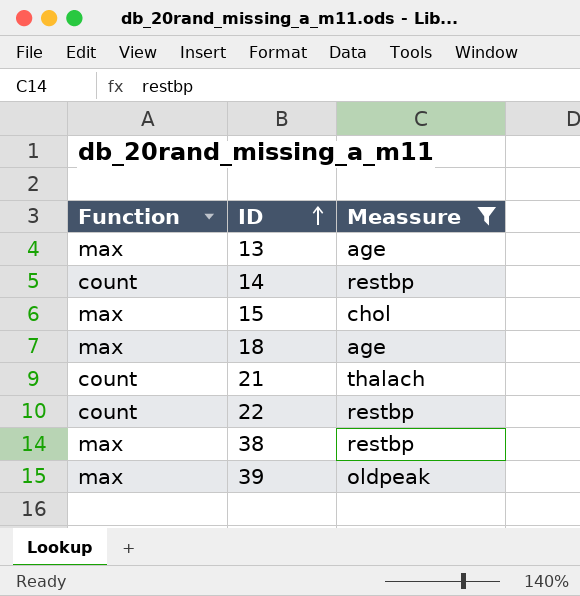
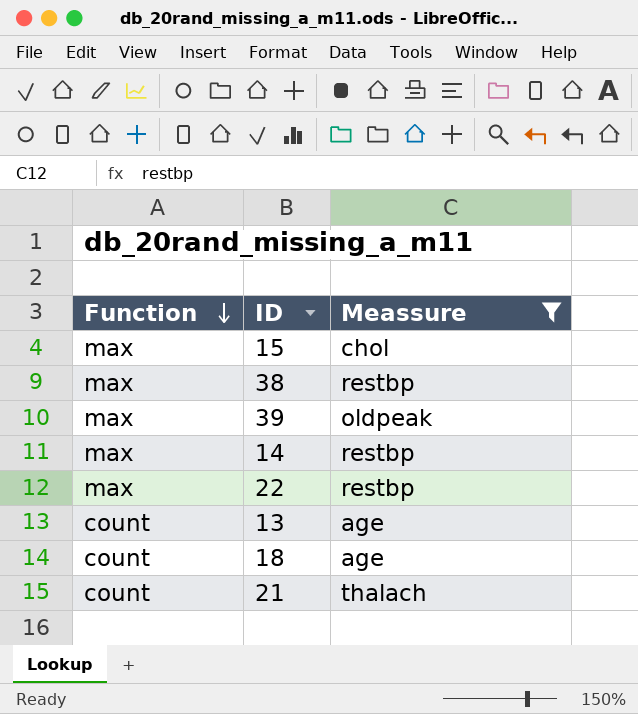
row order: ID ascending -> Function descending
14 | Function: count -> max
22 | Function: count -> max
13 | Function: max -> count
18 | Function: max -> count

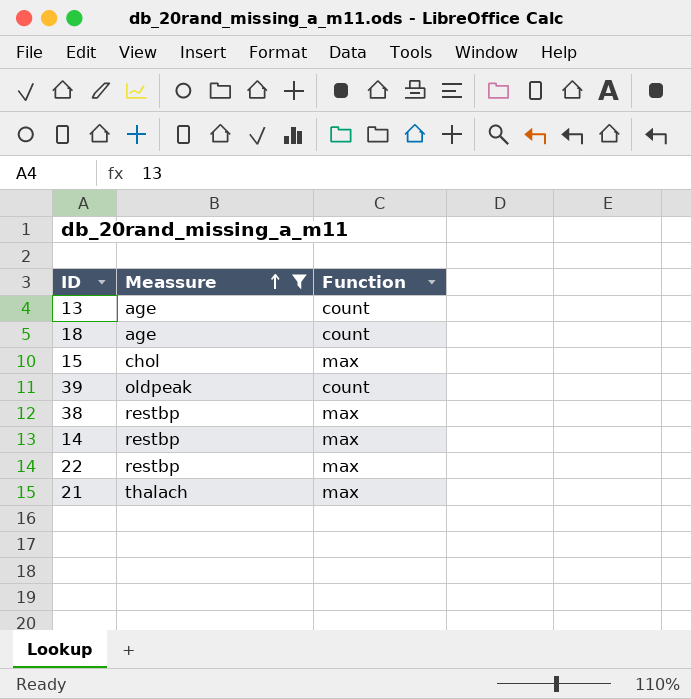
row order: Function descending -> Meassure ascending
column Function | position: 1 -> 3
39 | Function: max -> count
21 | Function: count -> max

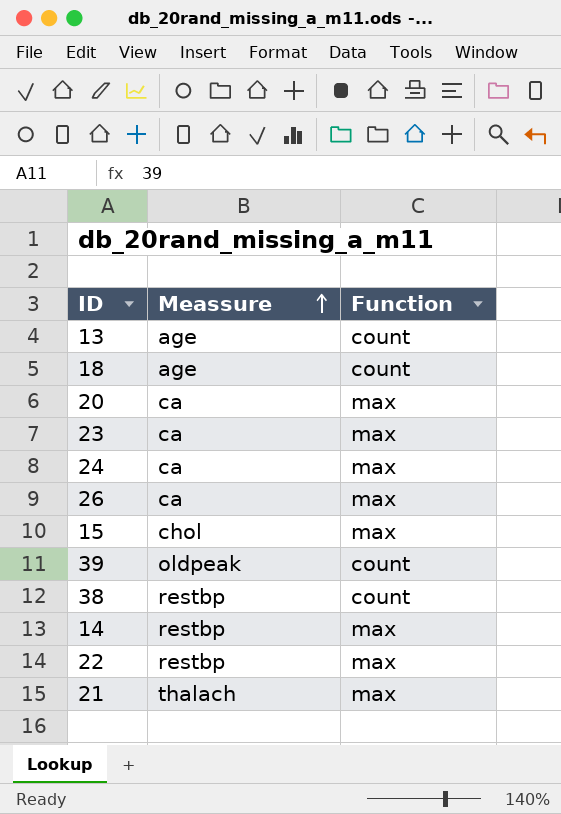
filter: Meassure != ca -> none
38 | Function: max -> count

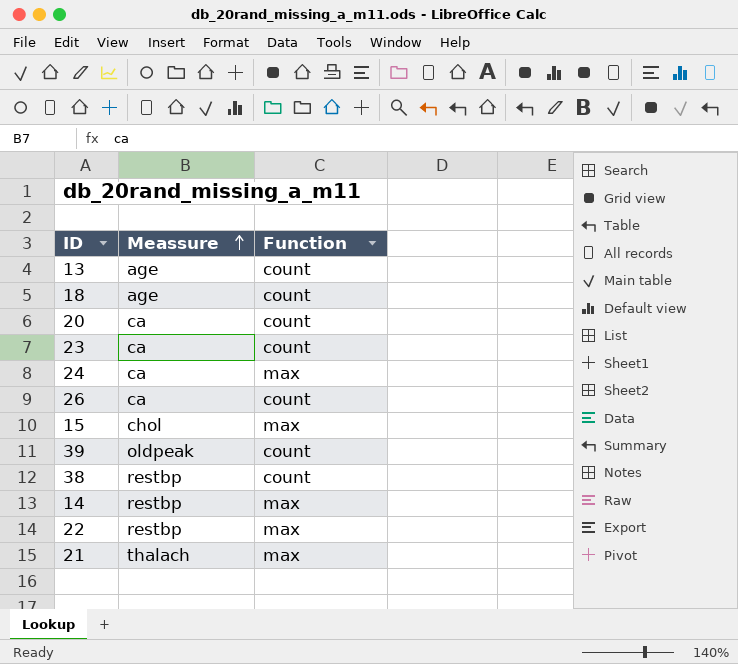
20 | Function: max -> count
23 | Function: max -> count
26 | Function: max -> count

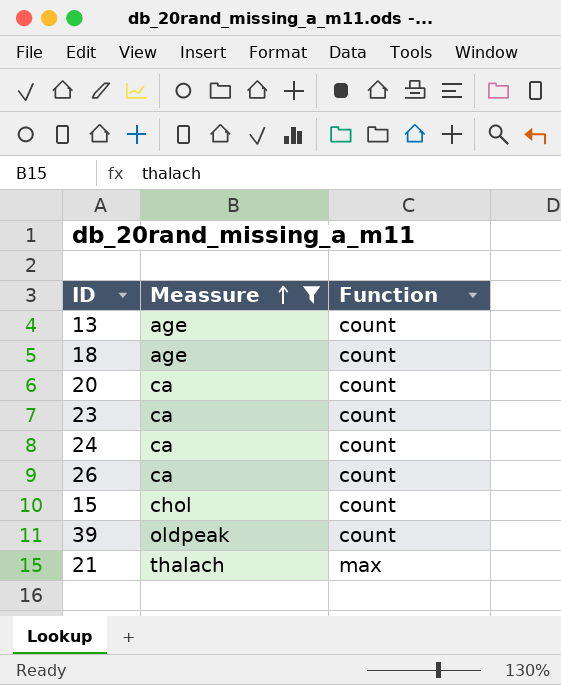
filter: none -> Meassure != restbp
24 | Function: max -> count
15 | Function: max -> count

